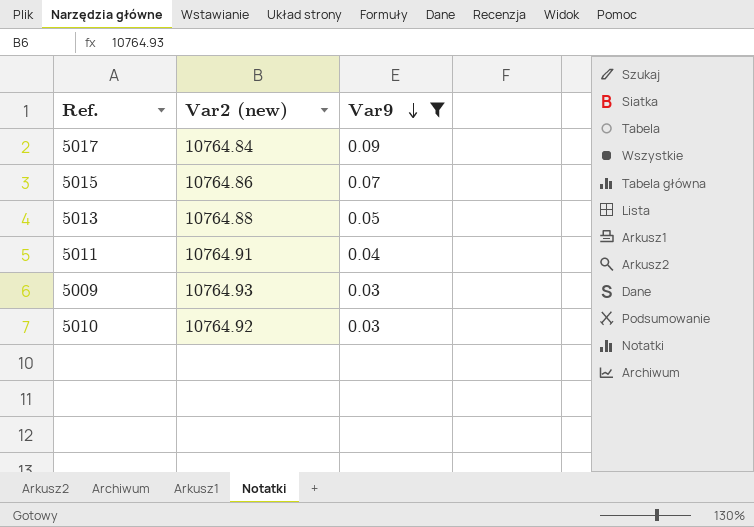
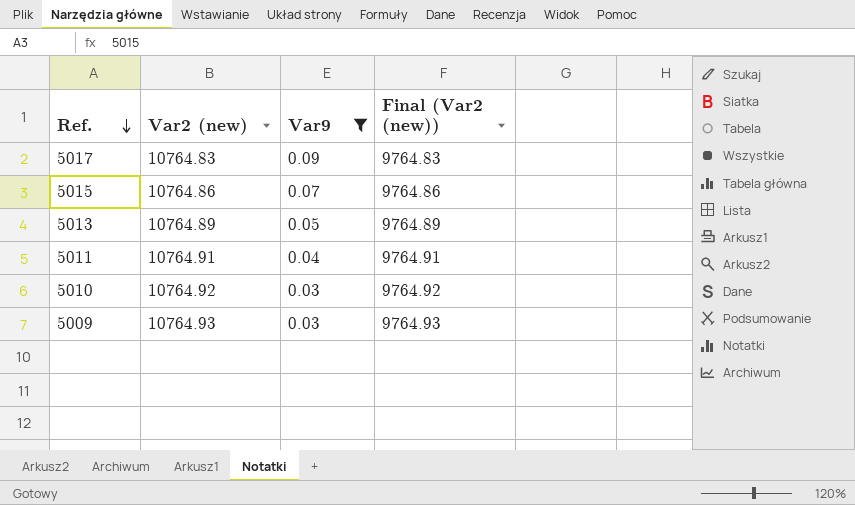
row order: Var9 descending -> Ref. descending
column Final (Var2 (new)) | formula: none -> [Var2 (new)] - 1000
5017 | Var2 (new): 10764.84 -> 10764.83
5013 | Var2 (new): 10764.88 -> 10764.89

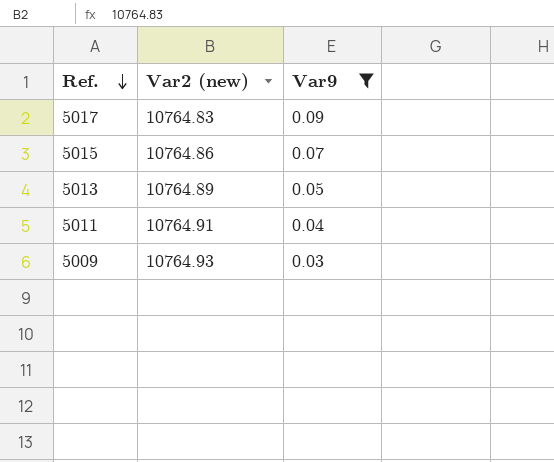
column Final (Var2 (new)) | formula: [Var2 (new)] - 1000 -> none
row 5010: 10764.92 | 0.03 | 9764.92 -> none

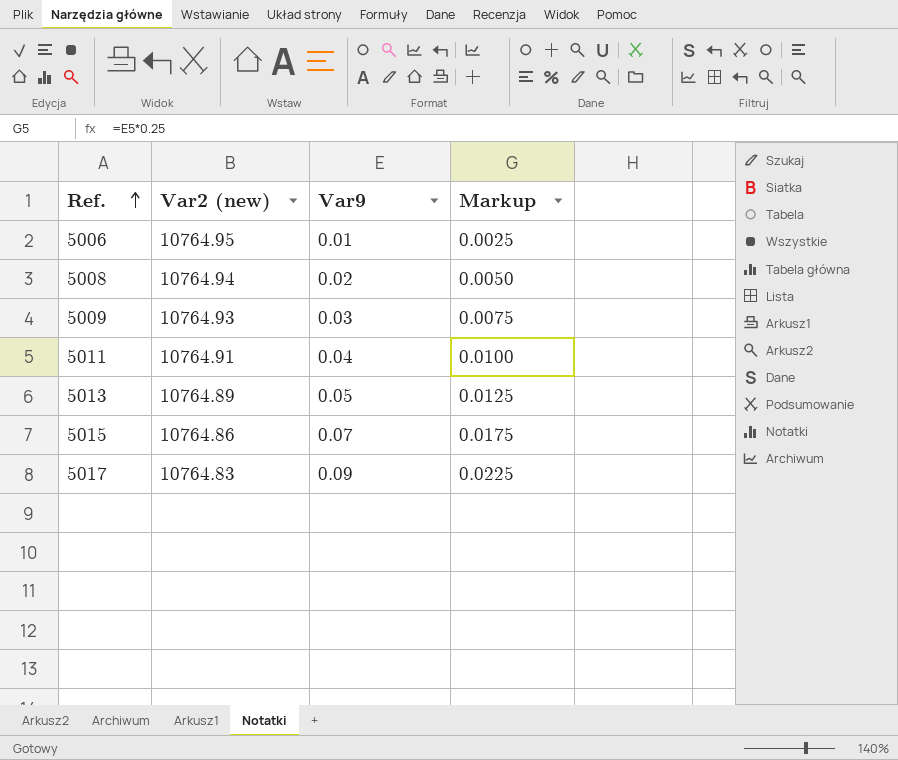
filter: Var9 >= 0.03 -> none
row order: Ref. descending -> Ref. ascending
column Markup | formula: none -> [Var9] * 0.25

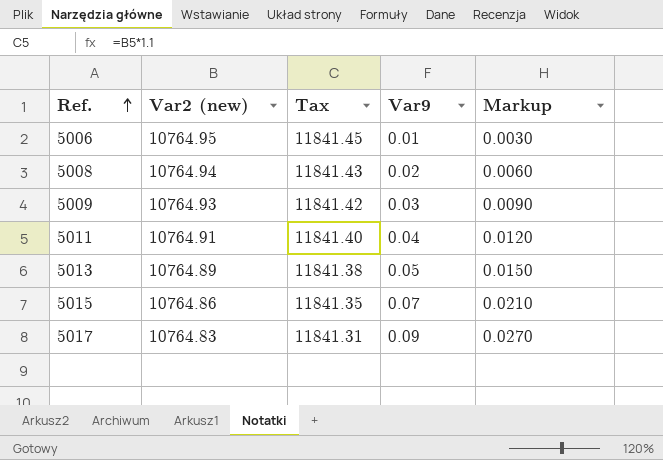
column Tax | formula: none -> [Var2 (new)] * 1.1
column Markup | formula: [Var9] * 0.25 -> [Var9] * 0.3

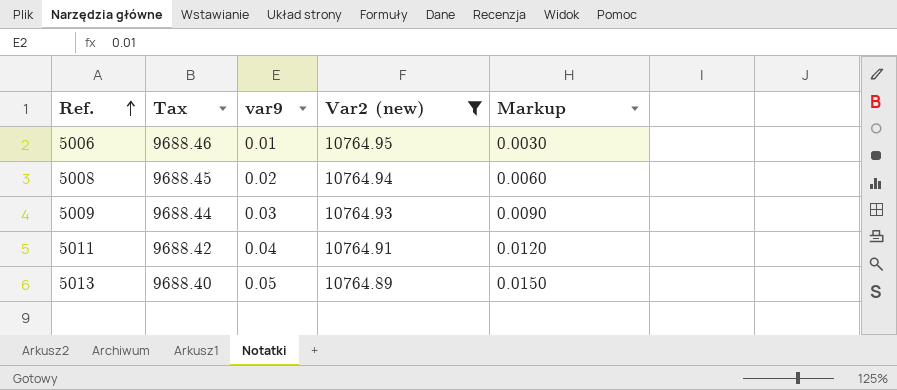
filter: none -> Var2 (new) >= 10764.89
column Tax | formula: [Var2 (new)] * 1.1 -> [Var2 (new)] * 0.9
column name: Var9 -> var9
column Var2 (new) | position: 2 -> 4

